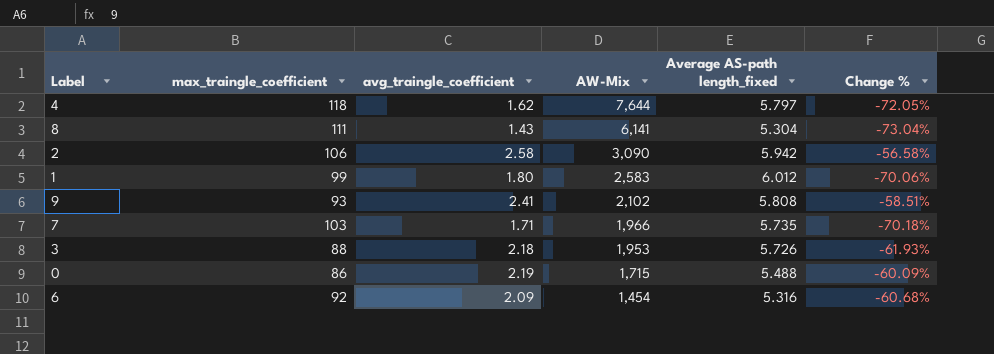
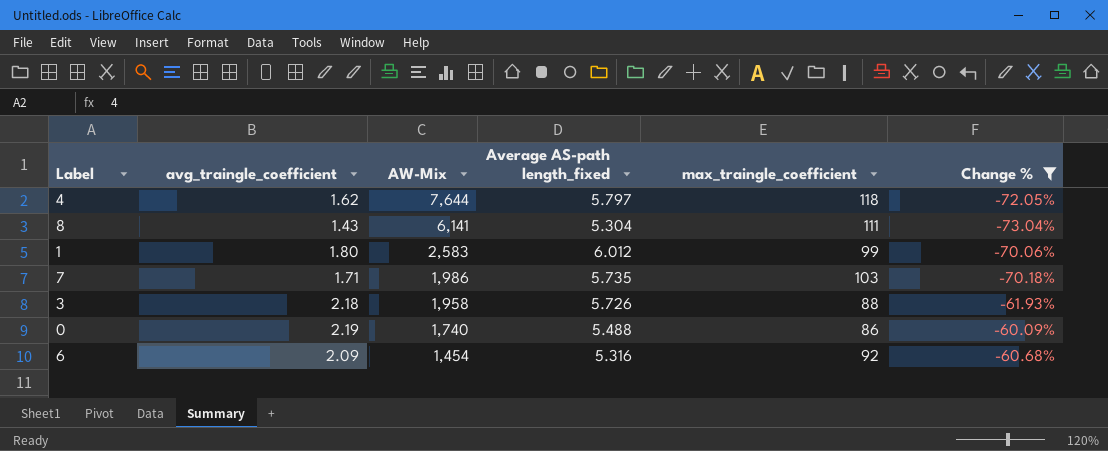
filter: none -> Change % <= -60.09%
column max_traingle_coefficient | position: 2 -> 5
7 | AW-Mix: 1,966 -> 1,986
3 | AW-Mix: 1,953 -> 1,958
0 | AW-Mix: 1,715 -> 1,740

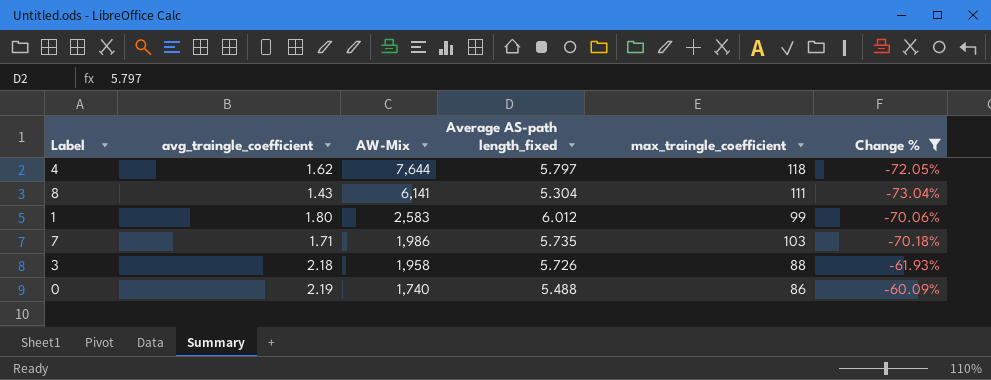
row 6: 2.09 | 1,454 | 5.316 | 92 | -60.68% -> none

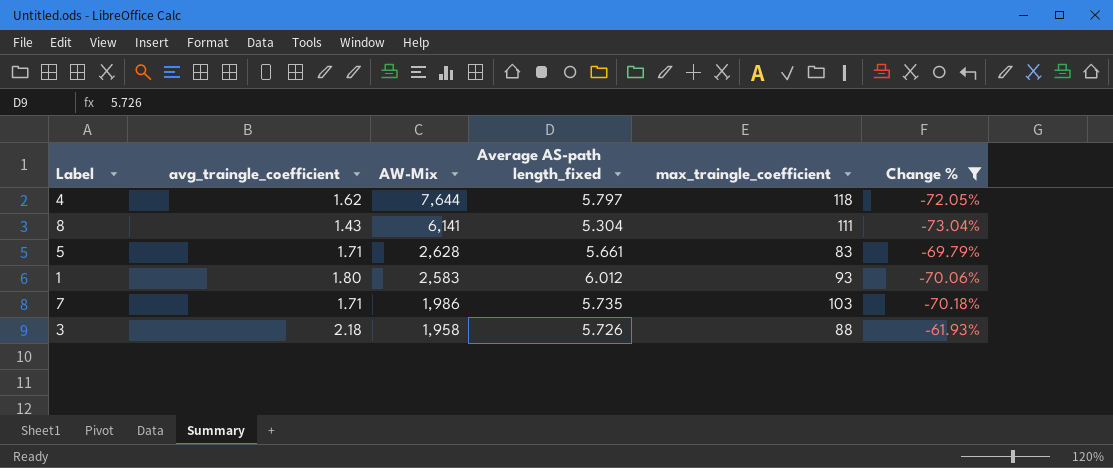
row 0: 2.19 | 1,740 | 5.488 | 86 | -60.09% -> none
row 5: none -> 1.71 | 2,628 | 5.661 | 83 | -69.79%
1 | max_traingle_coefficient: 99 -> 93

